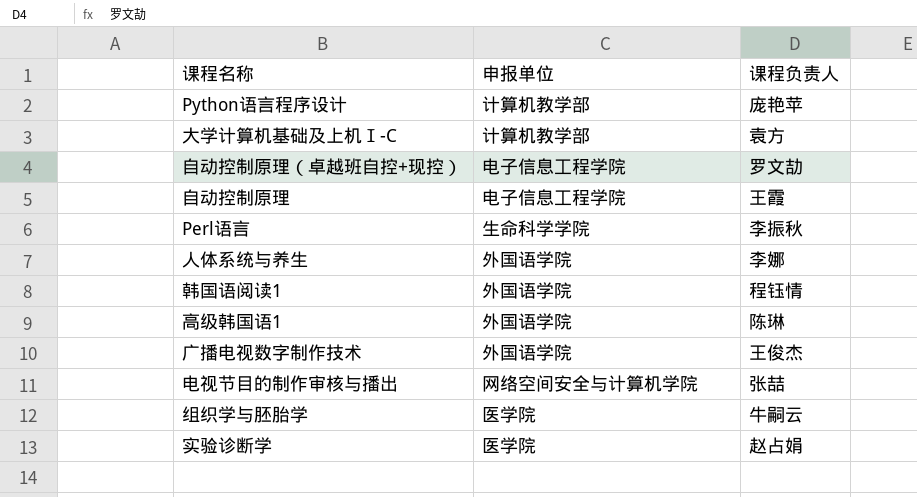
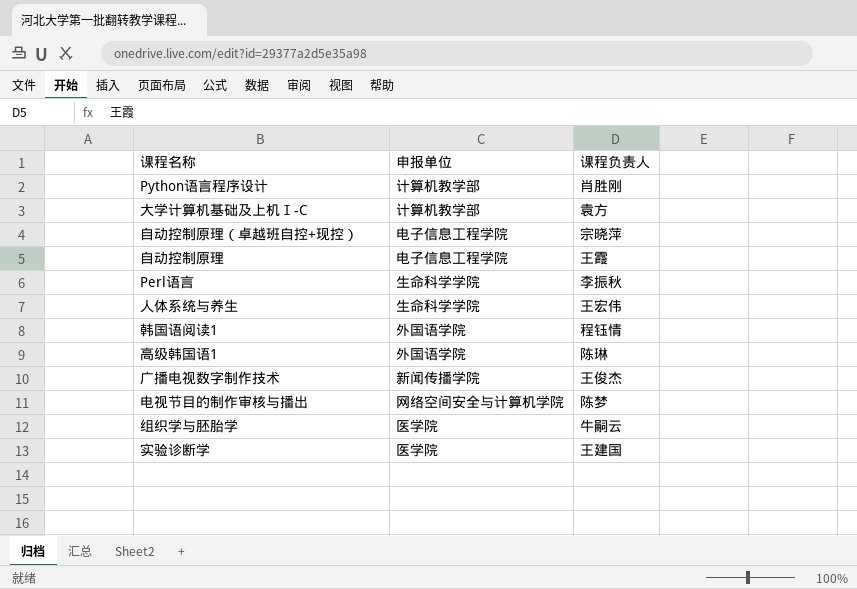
Python语言程序设计 | 课程负责人: 庞艳苹 -> 肖胜刚
自动控制原理（卓越班自控+现控） | 课程负责人: 罗文劼 -> 宗晓萍
人体系统与养生 | 申报单位: 外国语学院 -> 生命科学学院
人体系统与养生 | 课程负责人: 李娜 -> 王宏伟
广播电视数字制作技术 | 申报单位: 外国语学院 -> 新闻传播学院
电视节目的制作审核与播出 | 课程负责人: 张喆 -> 陈梦
实验诊断学 | 课程负责人: 赵占娟 -> 王建国

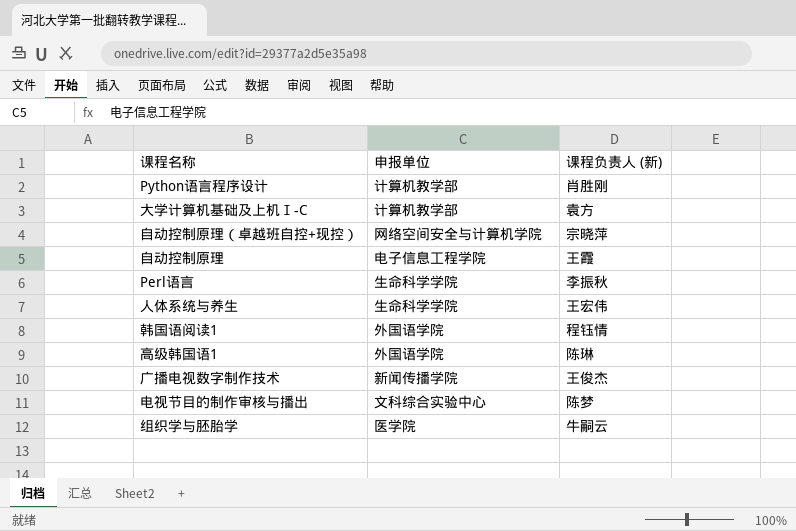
column name: 课程负责人 -> 课程负责人 (新)
row 实验诊断学: 医学院 | 王建国 -> none
自动控制原理（卓越班自控+现控） | 申报单位: 电子信息工程学院 -> 网络空间安全与计算机学院
电视节目的制作审核与播出 | 申报单位: 网络空间安全与计算机学院 -> 文科综合实验中心

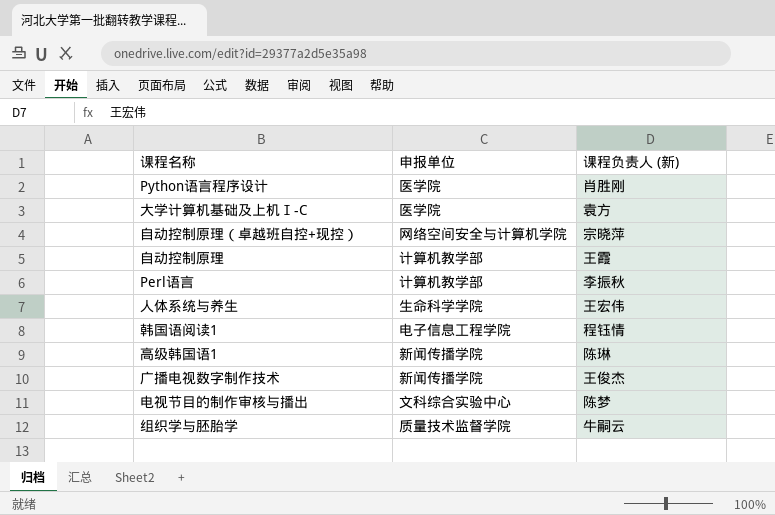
Python语言程序设计 | 申报单位: 计算机教学部 -> 医学院
大学计算机基础及上机Ⅰ-C | 申报单位: 计算机教学部 -> 医学院
自动控制原理 | 申报单位: 电子信息工程学院 -> 计算机教学部
Perl语言 | 申报单位: 生命科学学院 -> 计算机教学部
韩国语阅读1 | 申报单位: 外国语学院 -> 电子信息工程学院
高级韩国语1 | 申报单位: 外国语学院 -> 新闻传播学院
组织学与胚胎学 | 申报单位: 医学院 -> 质量技术监督学院

